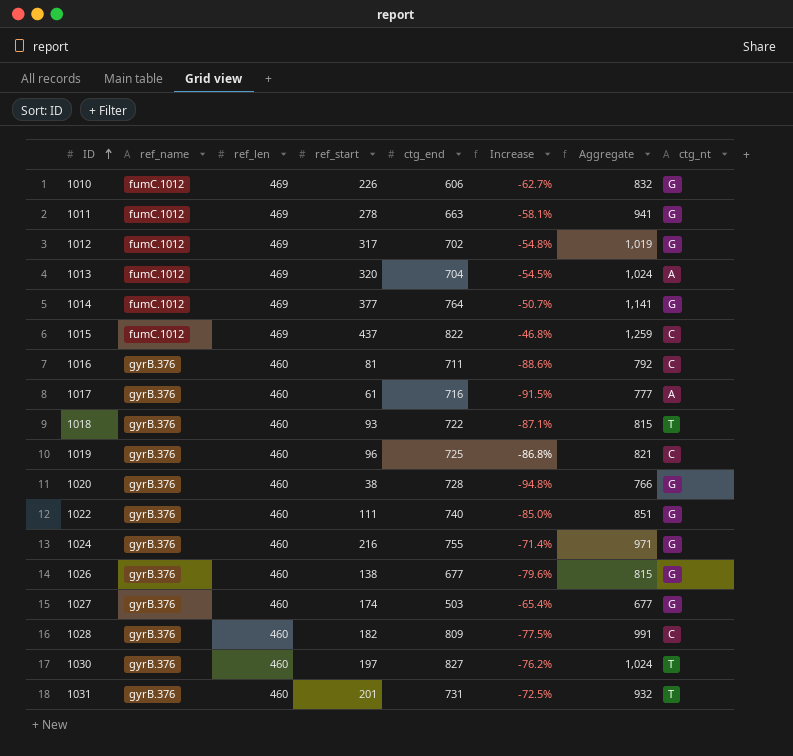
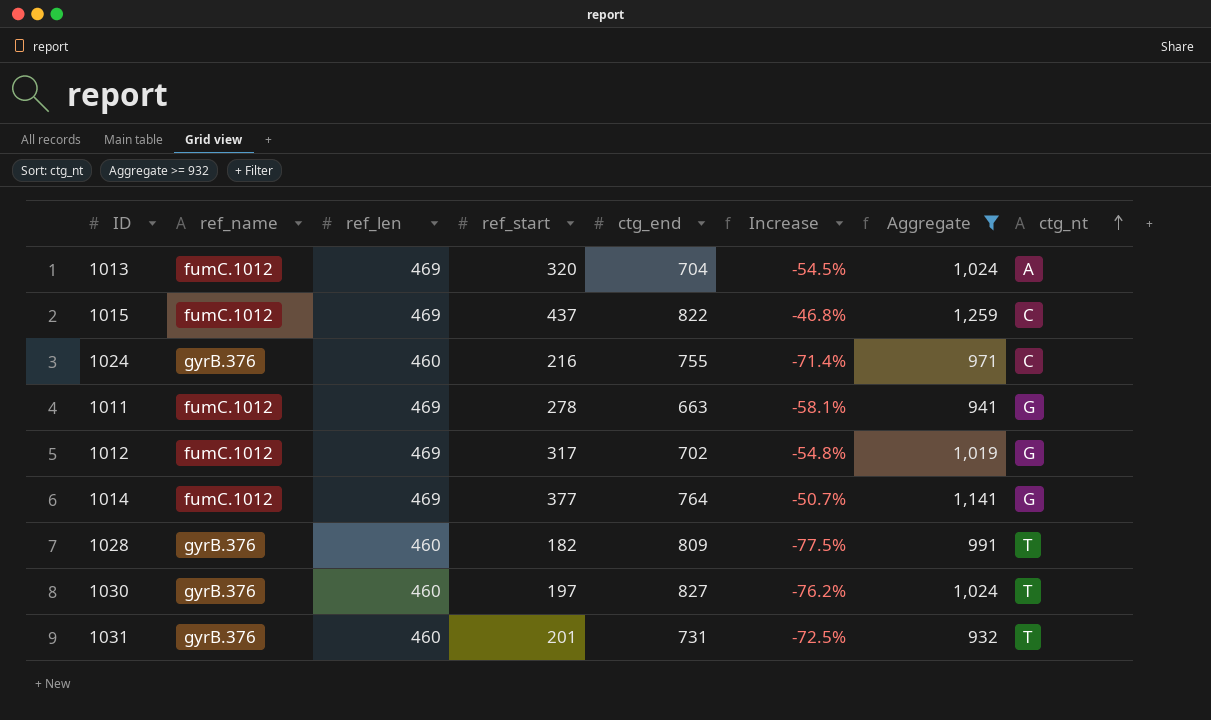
filter: none -> Aggregate >= 932
row order: ID ascending -> ctg_nt ascending
1024 | ctg_nt: G -> C
1028 | ctg_nt: C -> T

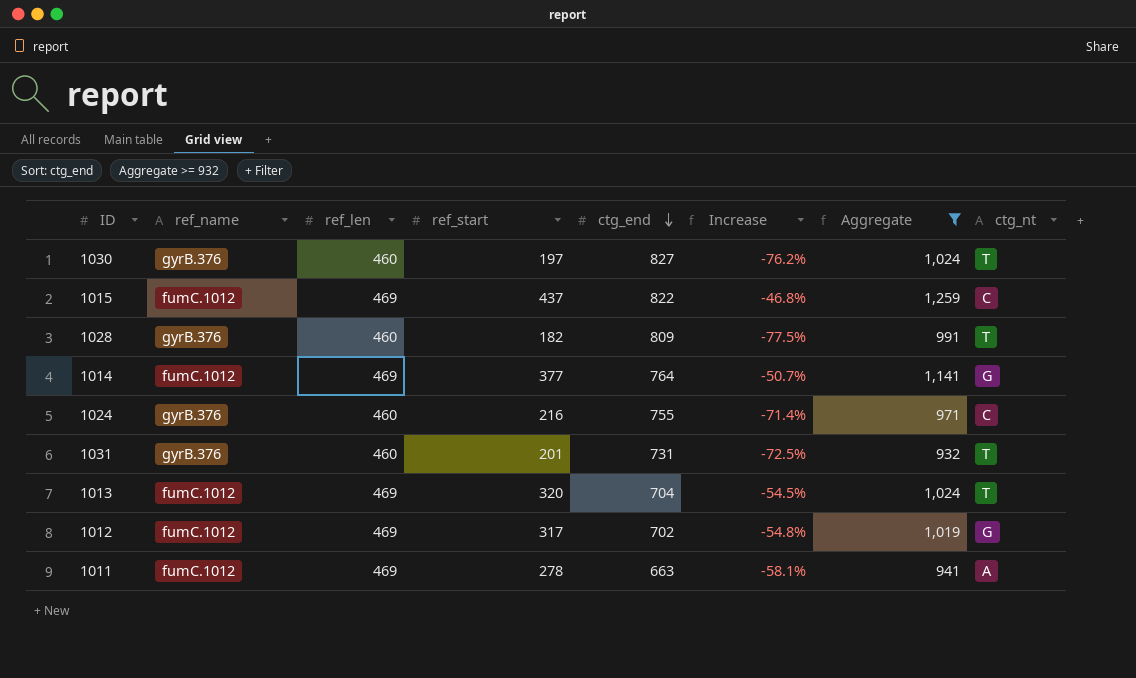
row order: ctg_nt ascending -> ctg_end descending
1013 | ctg_nt: A -> T
1011 | ctg_nt: G -> A

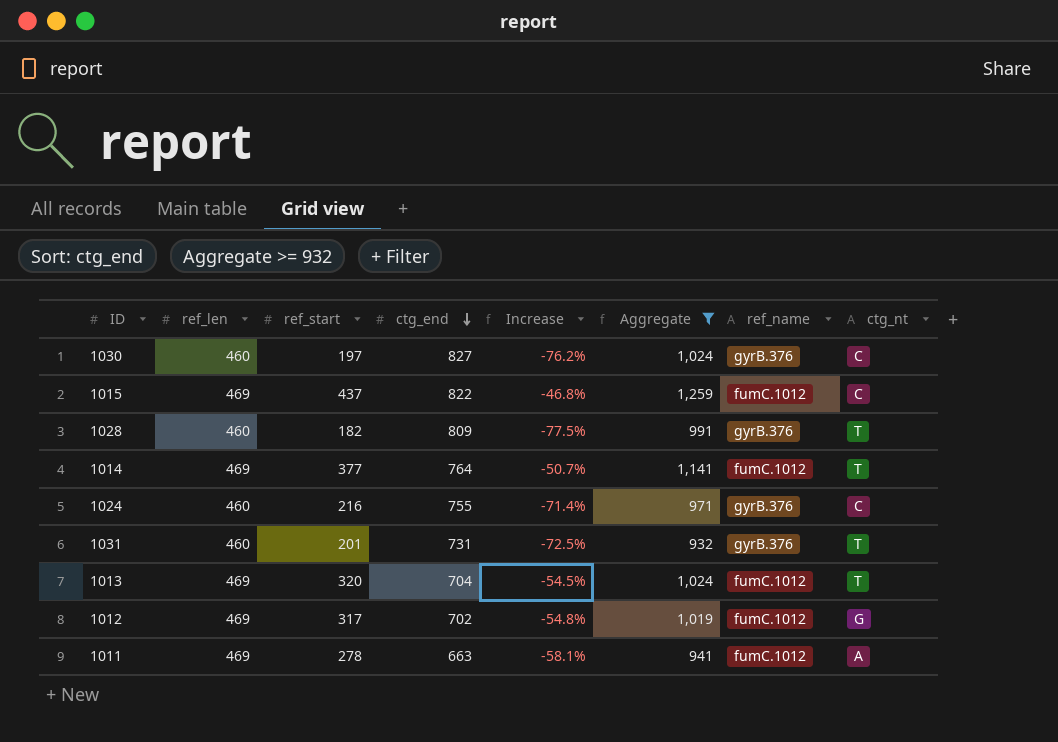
column ref_name | position: 2 -> 7
1030 | ctg_nt: T -> C
1014 | ctg_nt: G -> T

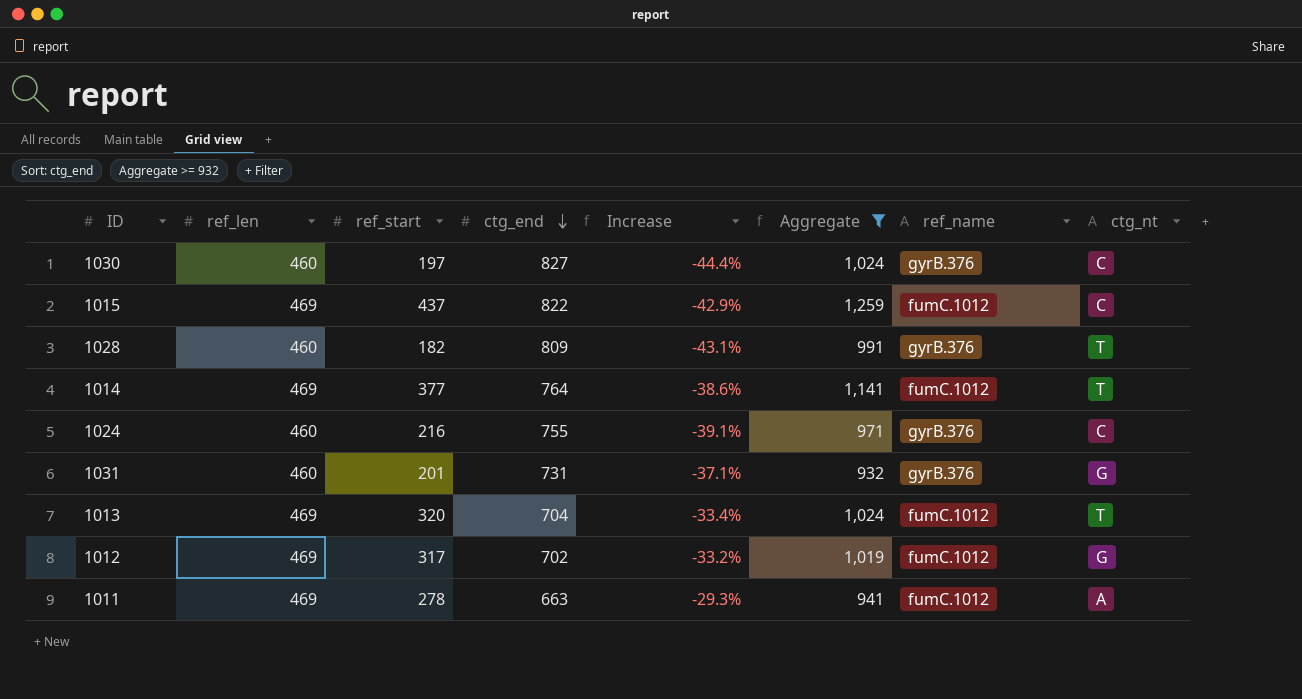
column Increase | formula: ([ref_start] - [ctg_end]) / [ctg_end] -> ([ref_len] - [ctg_end]) / [ctg_end]
1031 | ctg_nt: T -> G

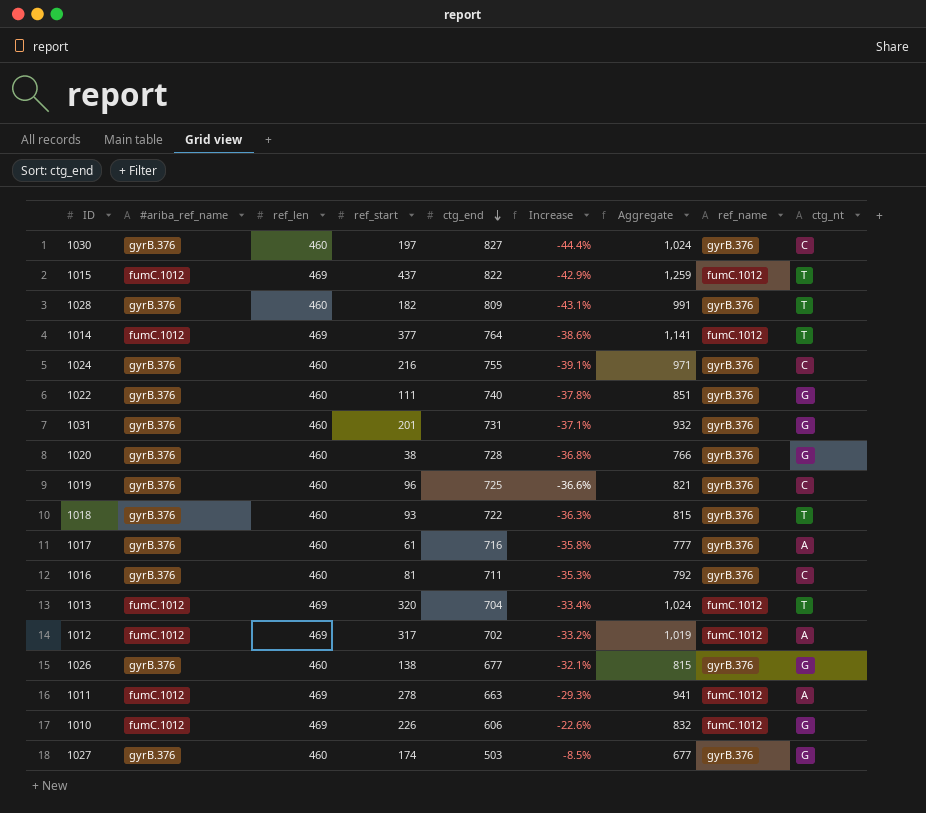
filter: Aggregate >= 932 -> none
column #ariba_ref_name | position: none -> 2
1015 | ctg_nt: C -> T
1012 | ctg_nt: G -> A

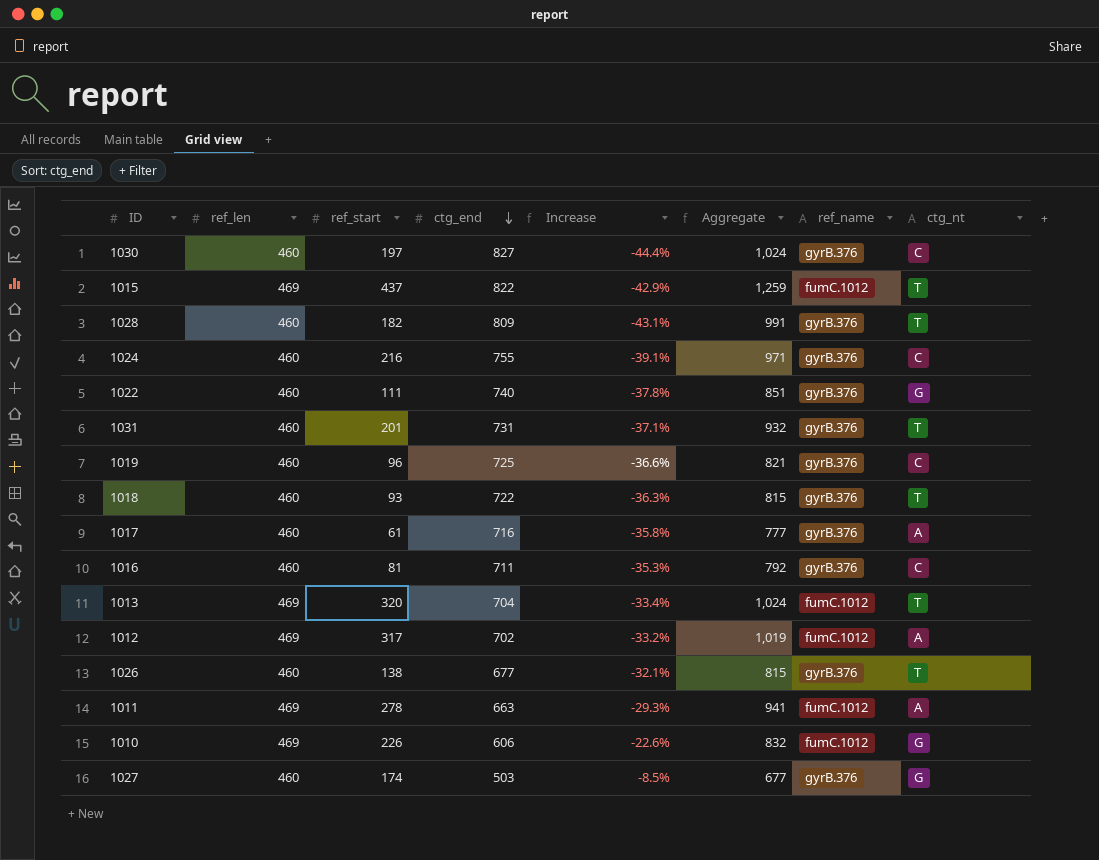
column #ariba_ref_name | position: 2 -> none
row 1014: fumC.1012 | 469 | 377 | 764 | -38.6% | 1,141 | fumC.1012 | T -> none
row 1020: gyrB.376 | 460 | 38 | 728 | -36.8% | 766 | gyrB.376 | G -> none
1031 | ctg_nt: G -> T
1026 | ctg_nt: G -> T

